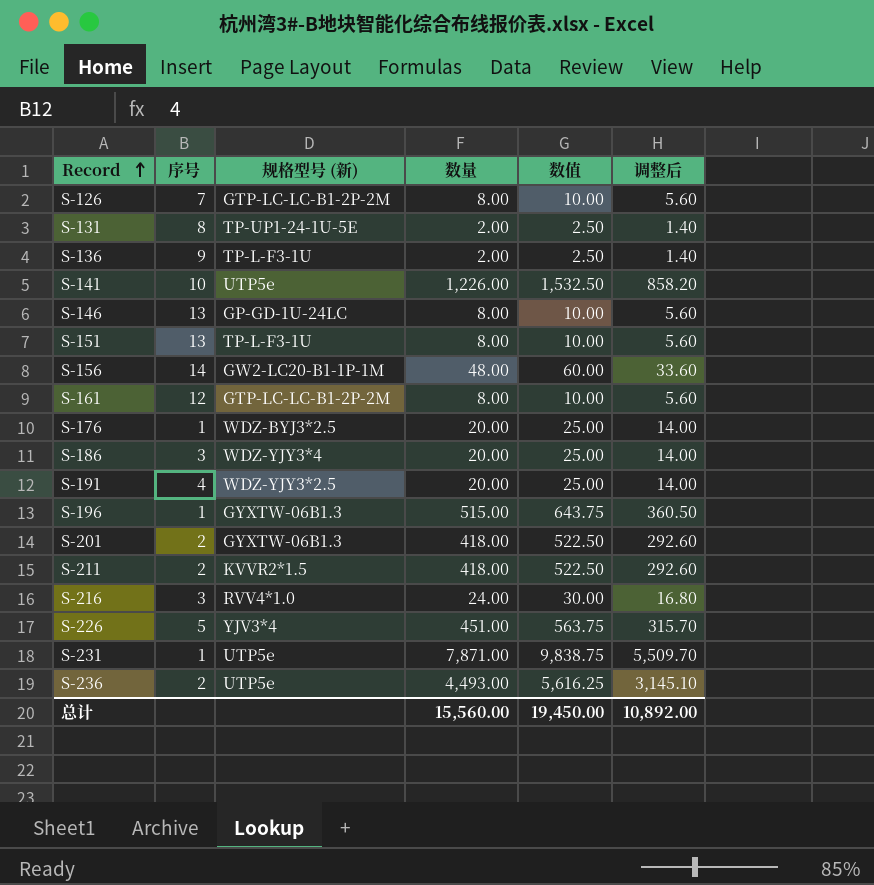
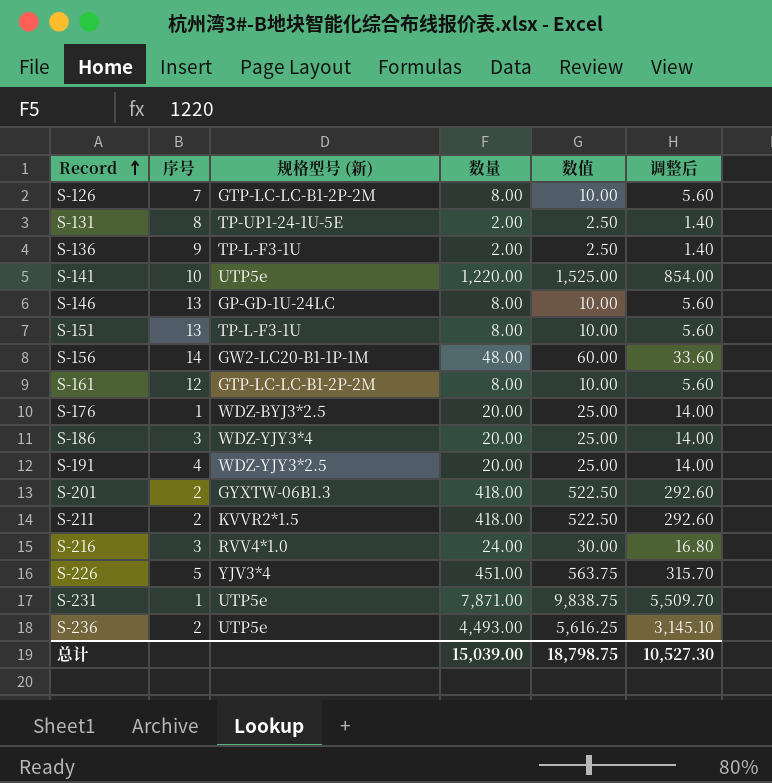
row S-196: 1 | GYXTW-06B1.3 | 515.00 | 643.75 | 360.50 -> none
S-141 | 数量: 1,226.00 -> 1,220.00
S-141 | 数值: 1,532.50 -> 1,525.00
S-141 | 调整后: 858.20 -> 854.00
总计 | 数量: 15,560.00 -> 15,039.00
总计 | 数值: 19,450.00 -> 18,798.75
总计 | 调整后: 10,892.00 -> 10,527.30

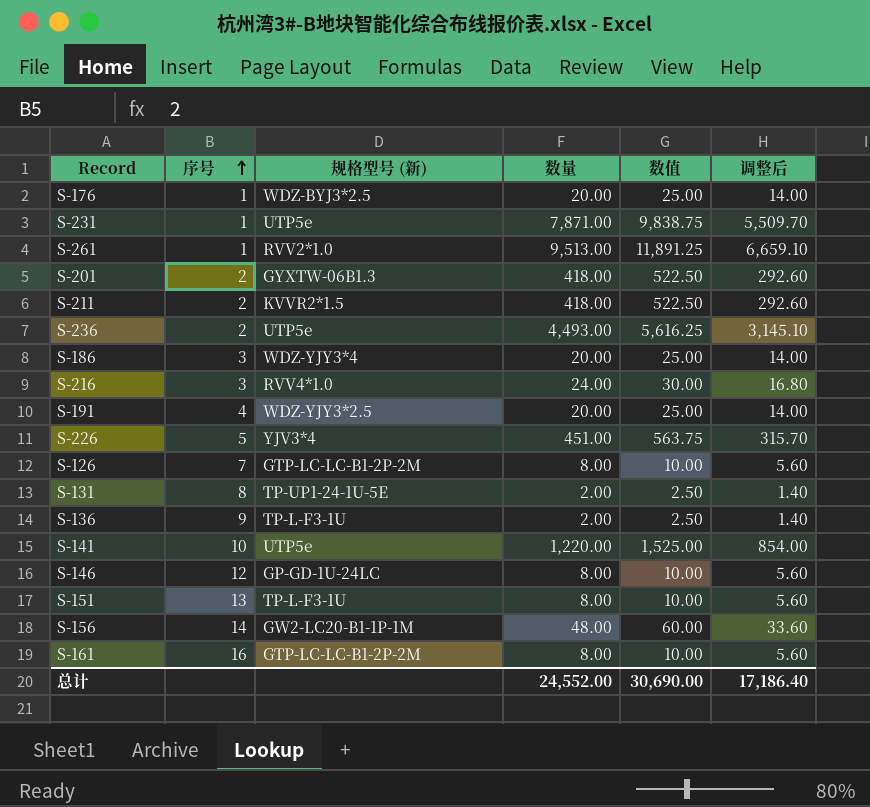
row order: Record ascending -> 序号 ascending
row S-261: none -> 1 | RVV2*1.0 | 9,513.00 | 11,891.25 | 6,659.10
S-146 | 序号: 13 -> 12
S-161 | 序号: 12 -> 16
总计 | 数量: 15,039.00 -> 24,552.00
总计 | 数值: 18,798.75 -> 30,690.00
总计 | 调整后: 10,527.30 -> 17,186.40

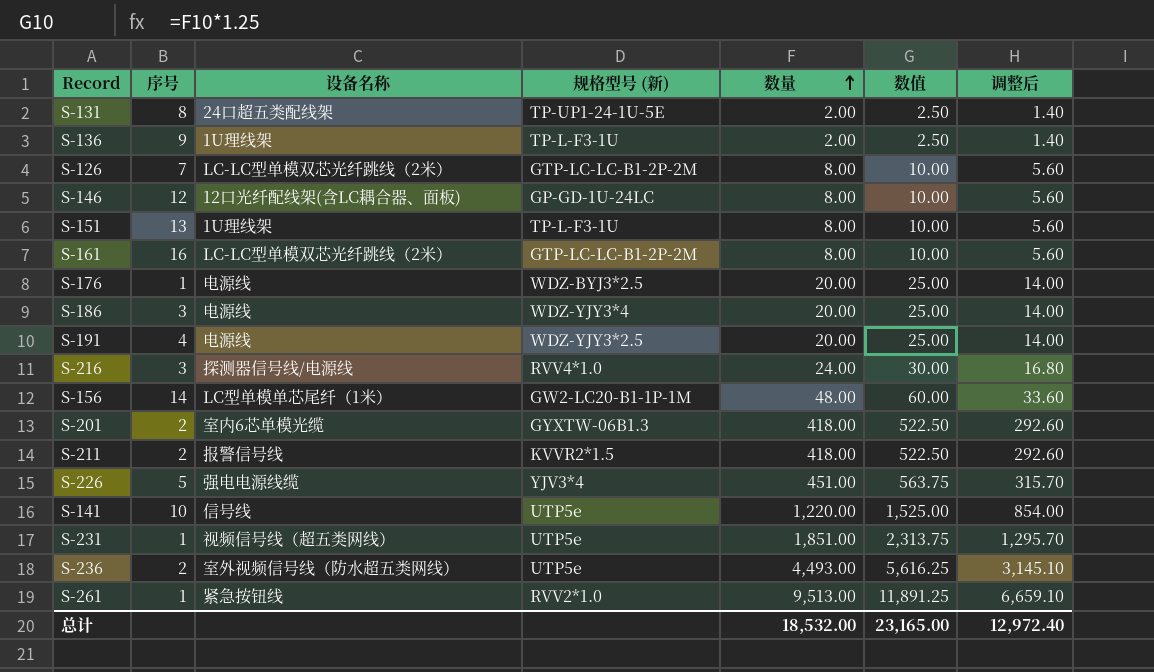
row order: 序号 ascending -> 数量 ascending
column 设备名称 | position: none -> 3
S-231 | 数量: 7,871.00 -> 1,851.00
S-231 | 数值: 9,838.75 -> 2,313.75
S-231 | 调整后: 5,509.70 -> 1,295.70
总计 | 数量: 24,552.00 -> 18,532.00
总计 | 数值: 30,690.00 -> 23,165.00
总计 | 调整后: 17,186.40 -> 12,972.40

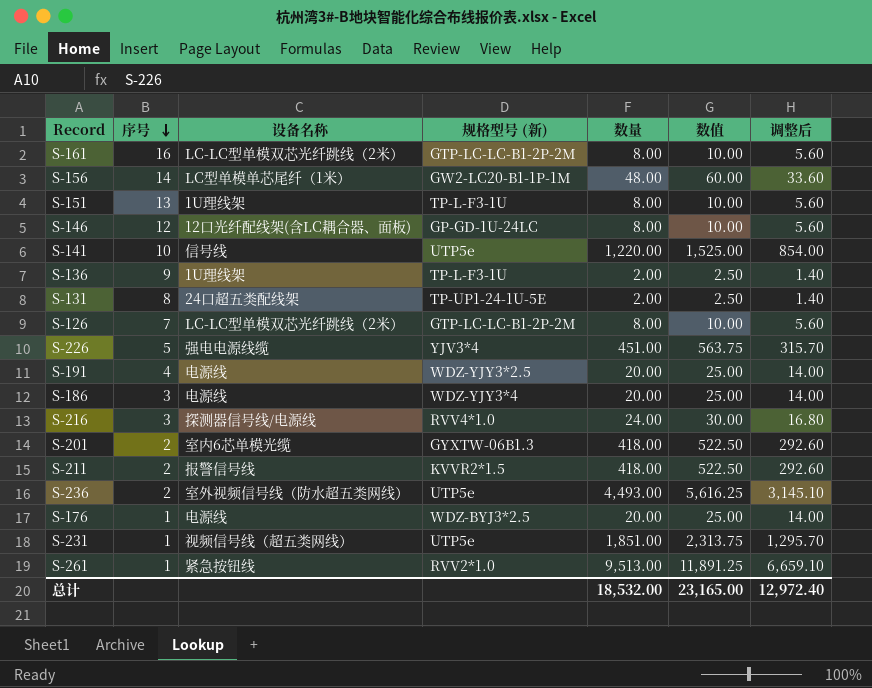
row order: 数量 ascending -> 序号 descending

